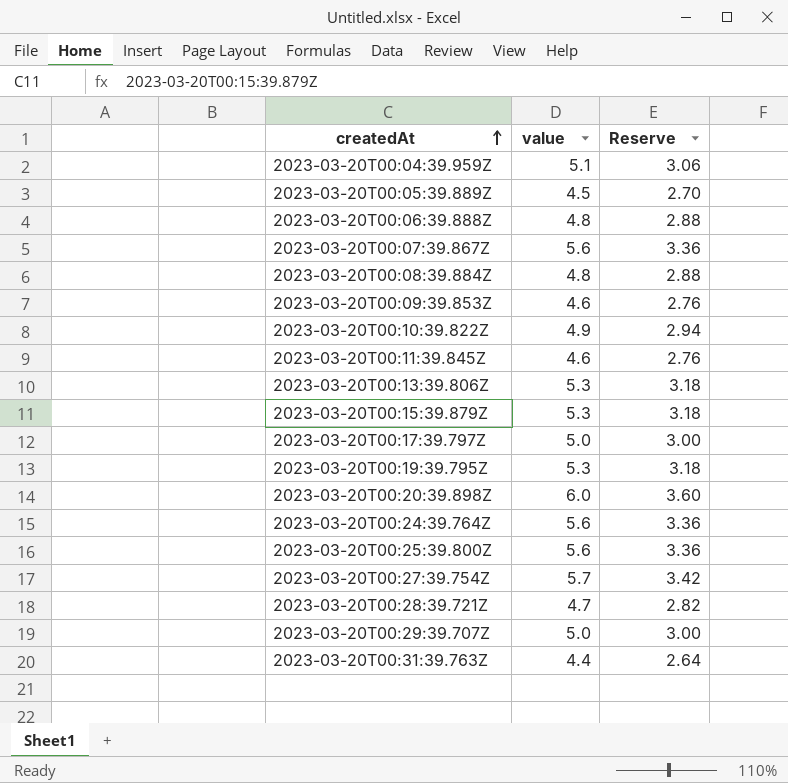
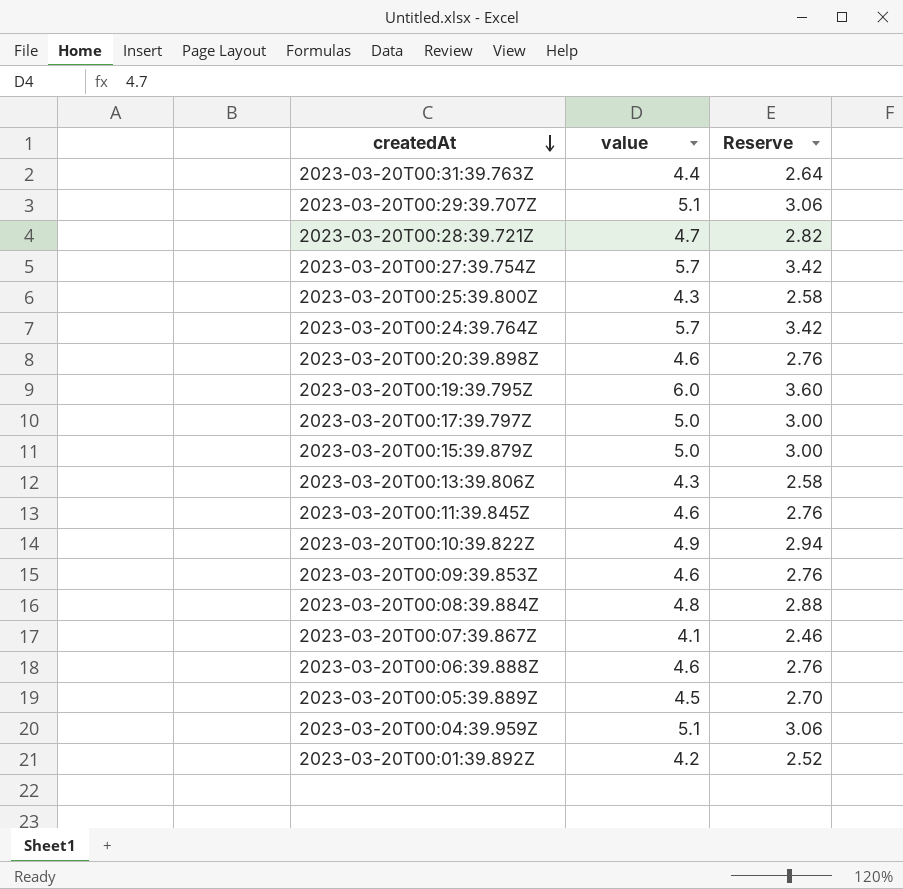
row order: createdAt ascending -> createdAt descending
2023-03-20T00:29:39.707Z | value: 5.0 -> 5.1
2023-03-20T00:29:39.707Z | Reserve: 3.00 -> 3.06
2023-03-20T00:25:39.800Z | value: 5.6 -> 4.3
2023-03-20T00:25:39.800Z | Reserve: 3.36 -> 2.58
2023-03-20T00:24:39.764Z | value: 5.6 -> 5.7
2023-03-20T00:24:39.764Z | Reserve: 3.36 -> 3.42
2023-03-20T00:20:39.898Z | value: 6.0 -> 4.6
2023-03-20T00:20:39.898Z | Reserve: 3.60 -> 2.76
2023-03-20T00:19:39.795Z | value: 5.3 -> 6.0
2023-03-20T00:19:39.795Z | Reserve: 3.18 -> 3.60
2023-03-20T00:15:39.879Z | value: 5.3 -> 5.0
2023-03-20T00:15:39.879Z | Reserve: 3.18 -> 3.00
2023-03-20T00:13:39.806Z | value: 5.3 -> 4.3
2023-03-20T00:13:39.806Z | Reserve: 3.18 -> 2.58
2023-03-20T00:07:39.867Z | value: 5.6 -> 4.1
2023-03-20T00:07:39.867Z | Reserve: 3.36 -> 2.46
2023-03-20T00:06:39.888Z | value: 4.8 -> 4.6
2023-03-20T00:06:39.888Z | Reserve: 2.88 -> 2.76
row 2023-03-20T00:01:39.892Z: none -> 4.2 | 2.52

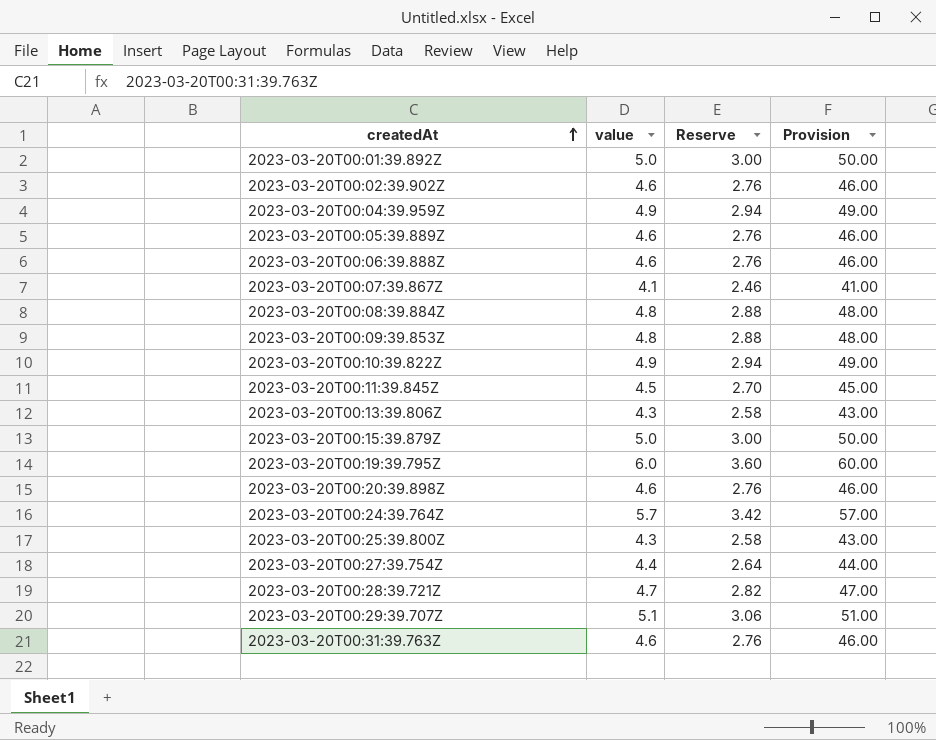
row order: createdAt descending -> createdAt ascending
column Provision | formula: none -> [value] * 10
row 2023-03-20T00:17:39.797Z: 5.0 | 3.00 -> none
2023-03-20T00:01:39.892Z | value: 4.2 -> 5.0
2023-03-20T00:01:39.892Z | Reserve: 2.52 -> 3.00
row 2023-03-20T00:02:39.902Z: none -> 4.6 | 2.76 | 46.00
2023-03-20T00:04:39.959Z | value: 5.1 -> 4.9
2023-03-20T00:04:39.959Z | Reserve: 3.06 -> 2.94
2023-03-20T00:05:39.889Z | value: 4.5 -> 4.6
2023-03-20T00:05:39.889Z | Reserve: 2.70 -> 2.76
2023-03-20T00:09:39.853Z | value: 4.6 -> 4.8
2023-03-20T00:09:39.853Z | Reserve: 2.76 -> 2.88
2023-03-20T00:11:39.845Z | value: 4.6 -> 4.5
2023-03-20T00:11:39.845Z | Reserve: 2.76 -> 2.70
2023-03-20T00:27:39.754Z | value: 5.7 -> 4.4
2023-03-20T00:27:39.754Z | Reserve: 3.42 -> 2.64
2023-03-20T00:31:39.763Z | value: 4.4 -> 4.6
2023-03-20T00:31:39.763Z | Reserve: 2.64 -> 2.76

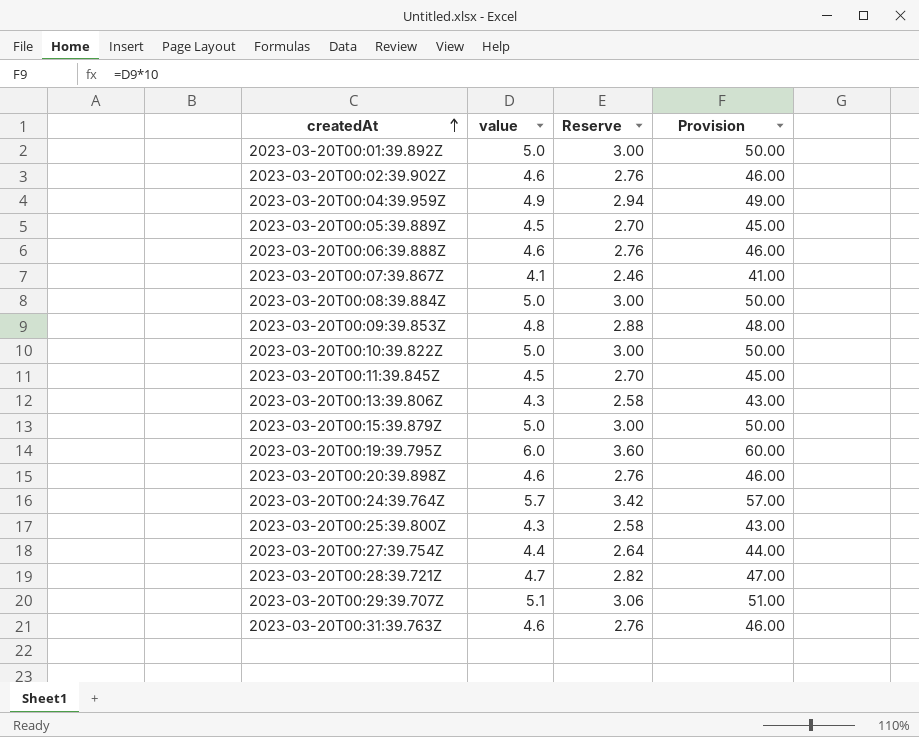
2023-03-20T00:05:39.889Z | value: 4.6 -> 4.5
2023-03-20T00:05:39.889Z | Reserve: 2.76 -> 2.70
2023-03-20T00:05:39.889Z | Provision: 46.00 -> 45.00
2023-03-20T00:08:39.884Z | value: 4.8 -> 5.0
2023-03-20T00:08:39.884Z | Reserve: 2.88 -> 3.00
2023-03-20T00:08:39.884Z | Provision: 48.00 -> 50.00
2023-03-20T00:10:39.822Z | value: 4.9 -> 5.0
2023-03-20T00:10:39.822Z | Reserve: 2.94 -> 3.00
2023-03-20T00:10:39.822Z | Provision: 49.00 -> 50.00

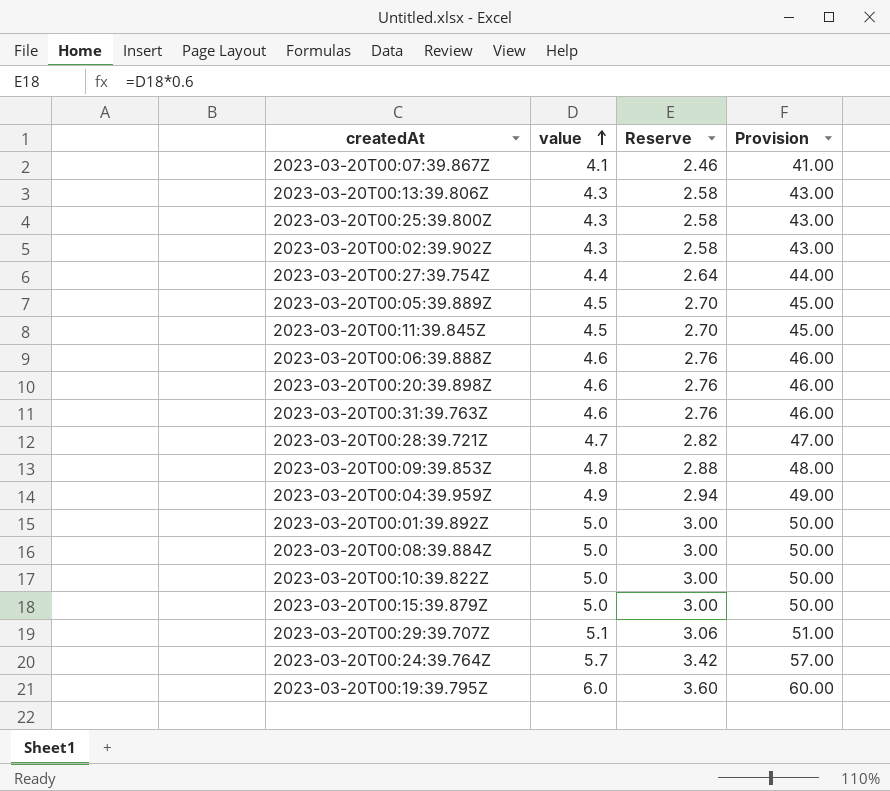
row order: createdAt ascending -> value ascending
2023-03-20T00:02:39.902Z | value: 4.6 -> 4.3
2023-03-20T00:02:39.902Z | Reserve: 2.76 -> 2.58
2023-03-20T00:02:39.902Z | Provision: 46.00 -> 43.00

